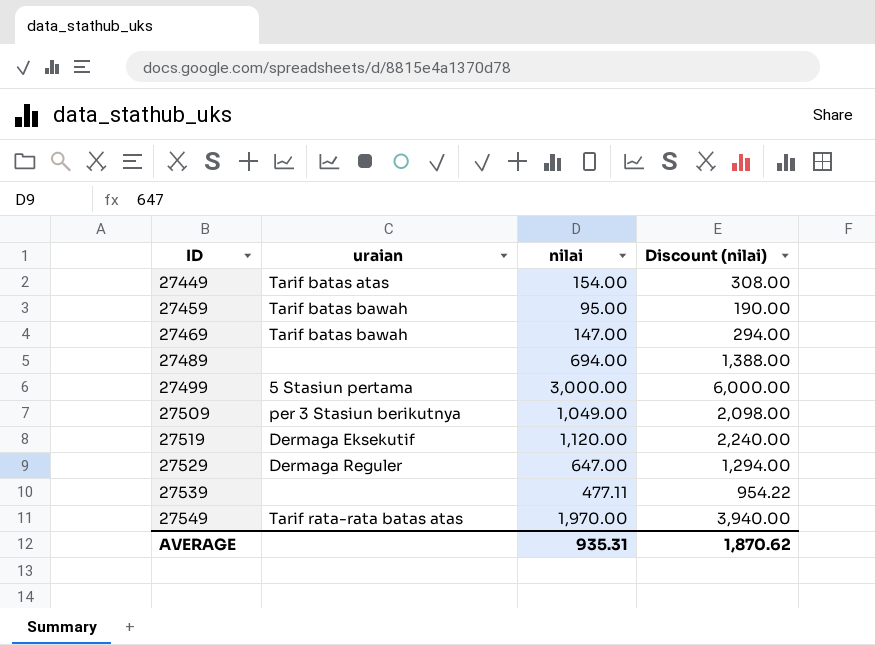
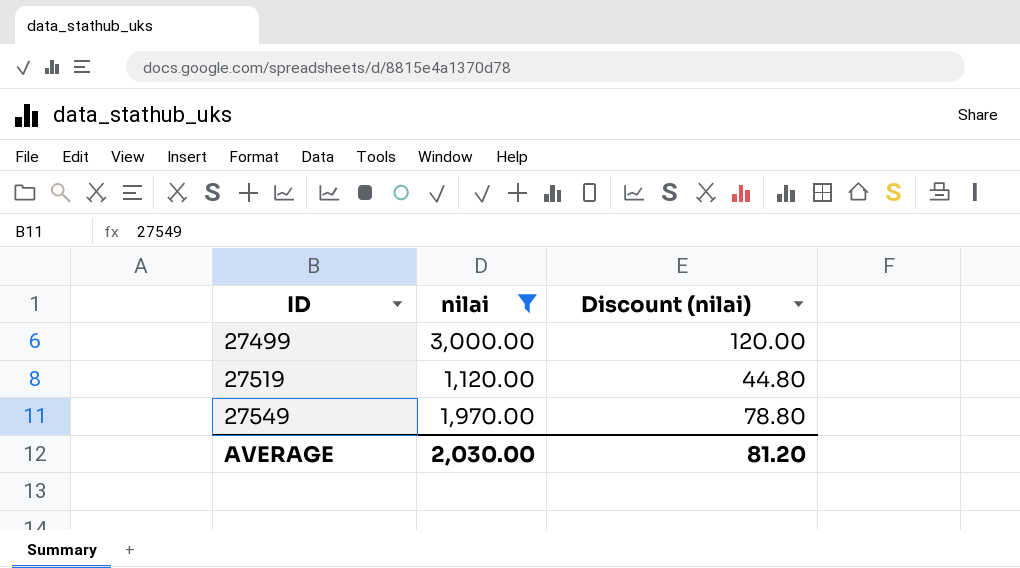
filter: none -> nilai >= 1,120.00
column uraian | position: 2 -> none
column Discount (nilai) | formula: [nilai] * 2 -> [nilai] * 0.04
AVERAGE | nilai: 935.31 -> 2,030.00
AVERAGE | Discount (nilai): 1,870.62 -> 81.20

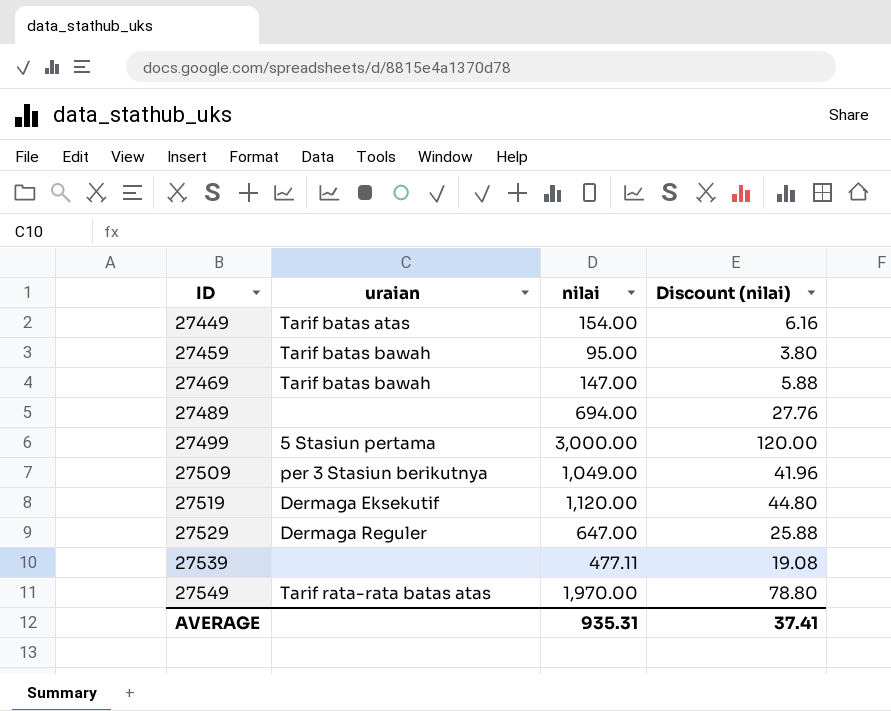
filter: nilai >= 1,120.00 -> none
column uraian | position: none -> 2
AVERAGE | nilai: 2,030.00 -> 935.31
AVERAGE | Discount (nilai): 81.20 -> 37.41

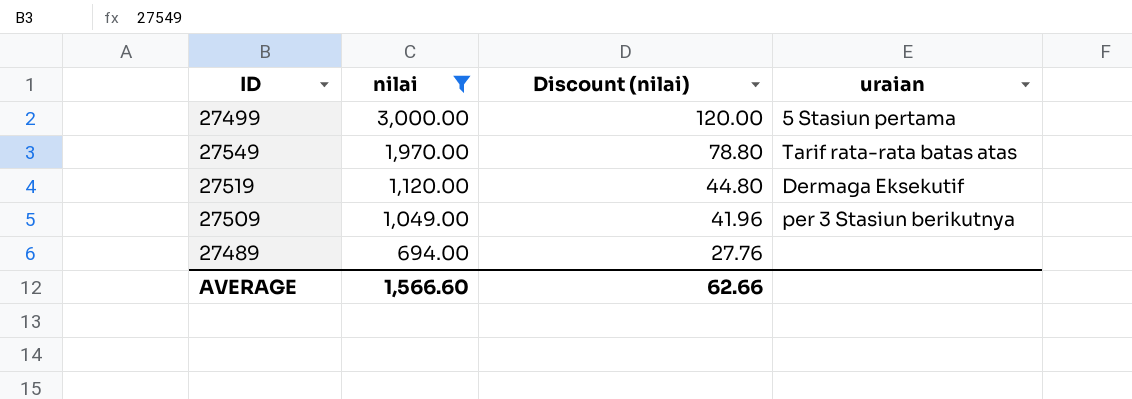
filter: none -> nilai >= 694.00
row order: ID ascending -> nilai descending
column uraian | position: 2 -> 4
AVERAGE | nilai: 935.31 -> 1,566.60
AVERAGE | Discount (nilai): 37.41 -> 62.66

